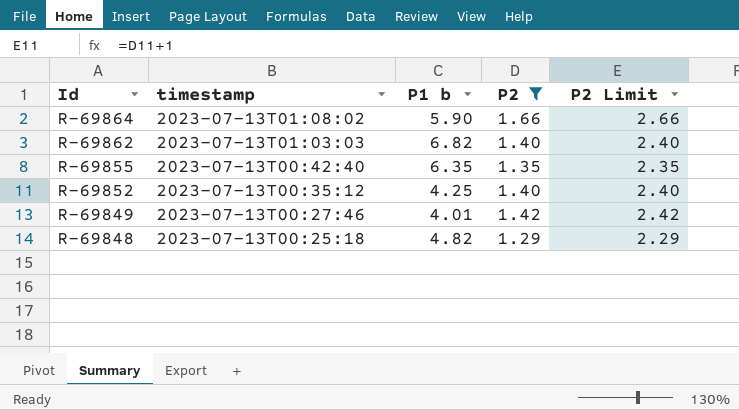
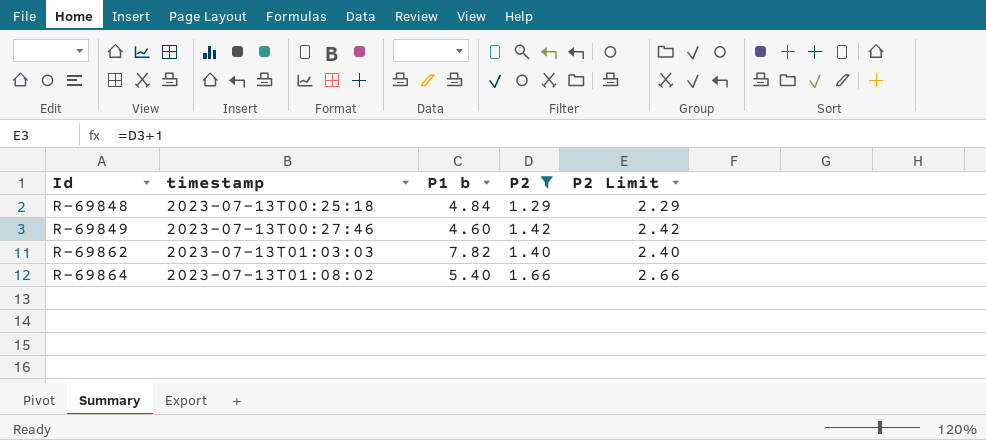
row order: Id descending -> Id ascending
row R-69855: 2023-07-13T00:42:40 | 6.35 | 1.35 | 2.35 -> none
row R-69852: 2023-07-13T00:35:12 | 4.25 | 1.40 | 2.40 -> none
R-69848 | P1 b: 4.82 -> 4.84
R-69849 | P1 b: 4.01 -> 4.60
R-69862 | P1 b: 6.82 -> 7.82
R-69864 | P1 b: 5.90 -> 5.40

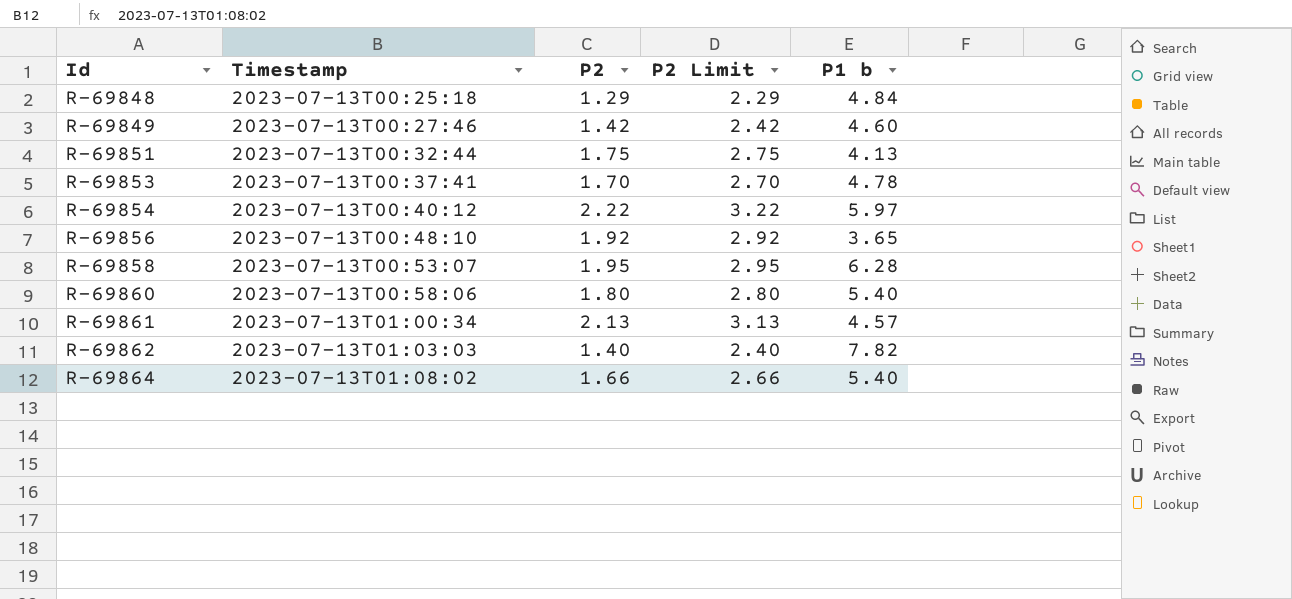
filter: P2 <= 1.66 -> none
column name: timestamp -> Timestamp
column P1 b | position: 3 -> 5

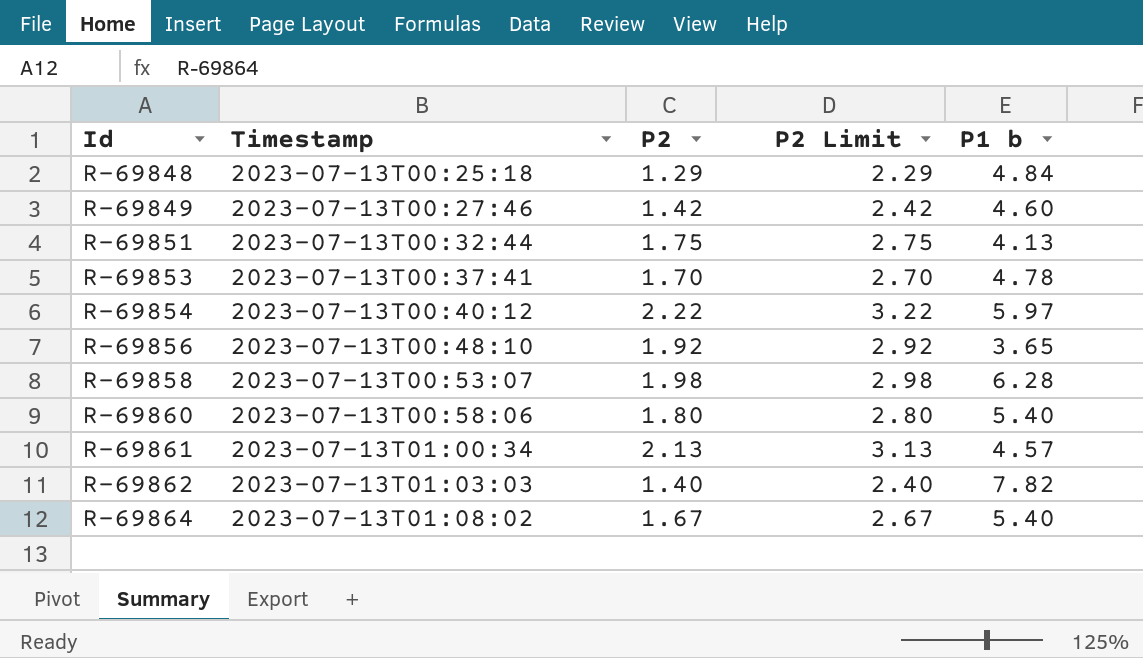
R-69858 | P2: 1.95 -> 1.98
R-69858 | P2 Limit: 2.95 -> 2.98
R-69864 | P2: 1.66 -> 1.67
R-69864 | P2 Limit: 2.66 -> 2.67

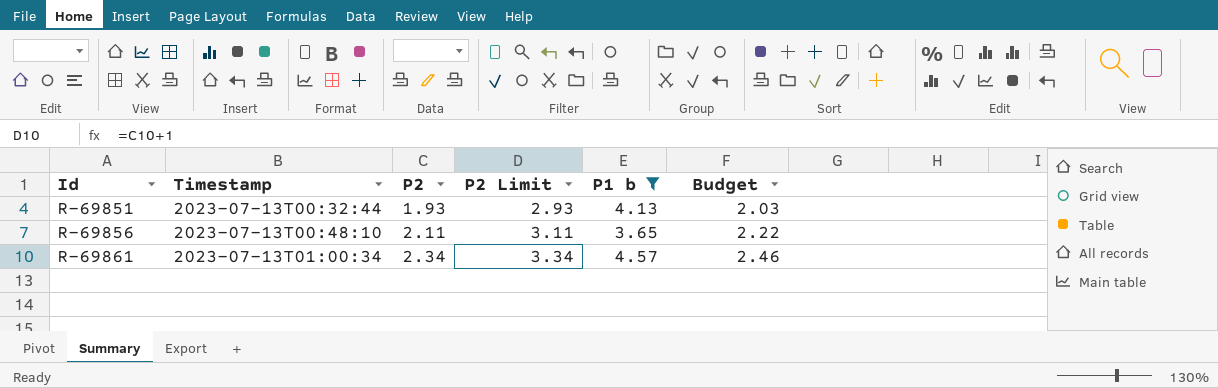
filter: none -> P1 b <= 4.57
column Budget | formula: none -> [P2] * 1.05
R-69851 | P2: 1.75 -> 1.93
R-69851 | P2 Limit: 2.75 -> 2.93
R-69856 | P2: 1.92 -> 2.11
R-69856 | P2 Limit: 2.92 -> 3.11
R-69861 | P2: 2.13 -> 2.34
R-69861 | P2 Limit: 3.13 -> 3.34

